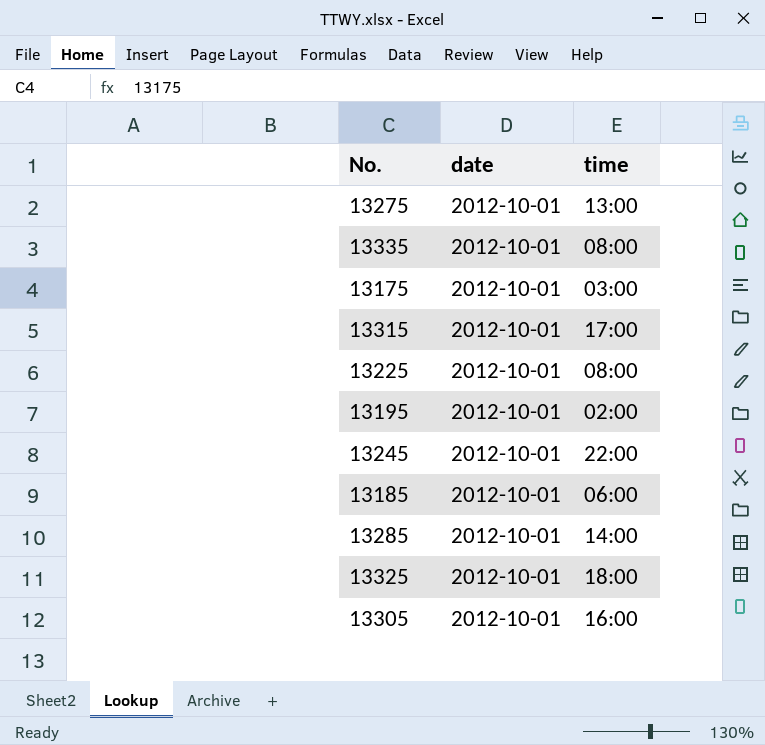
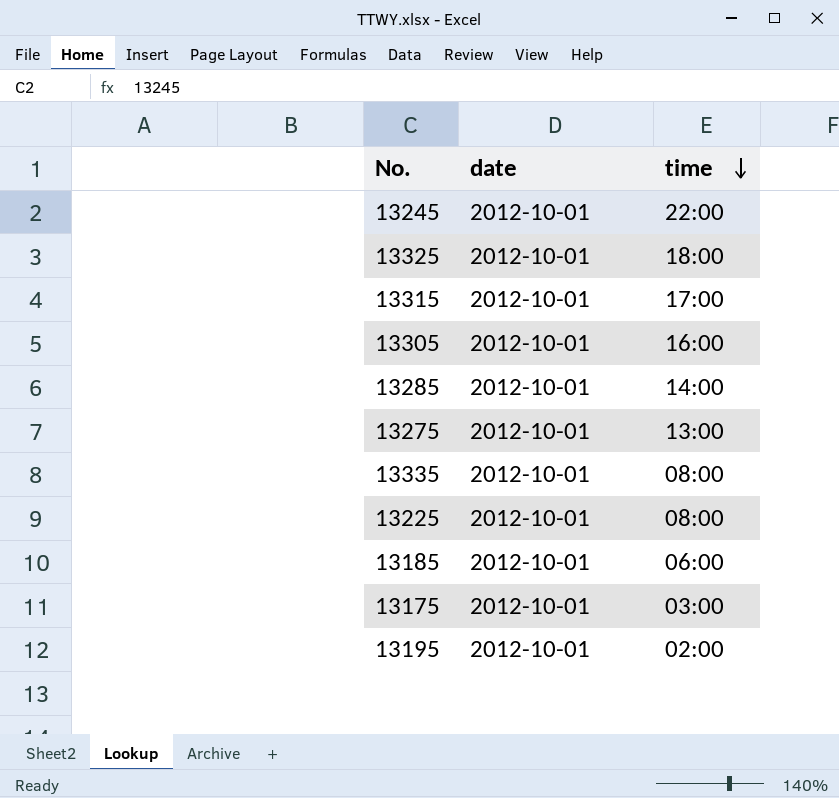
row order: none -> time descending

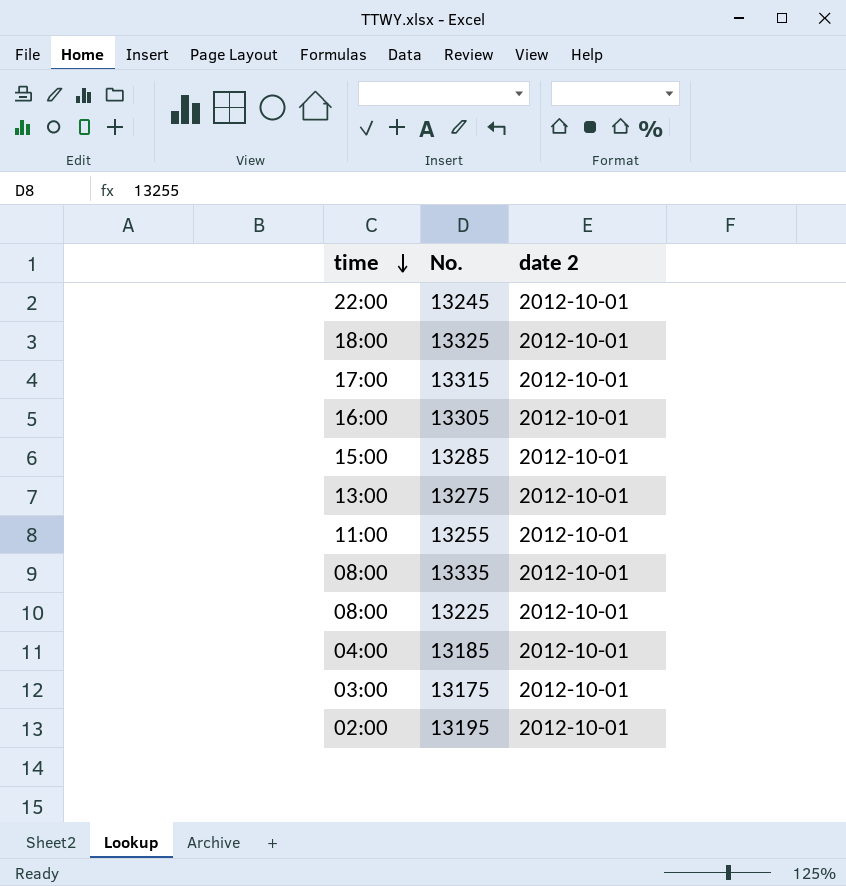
column time | position: 3 -> 1
column name: date -> date 2
13285 | time: 14:00 -> 15:00
row 13255: none -> 11:00 | 2012-10-01
13185 | time: 06:00 -> 04:00

